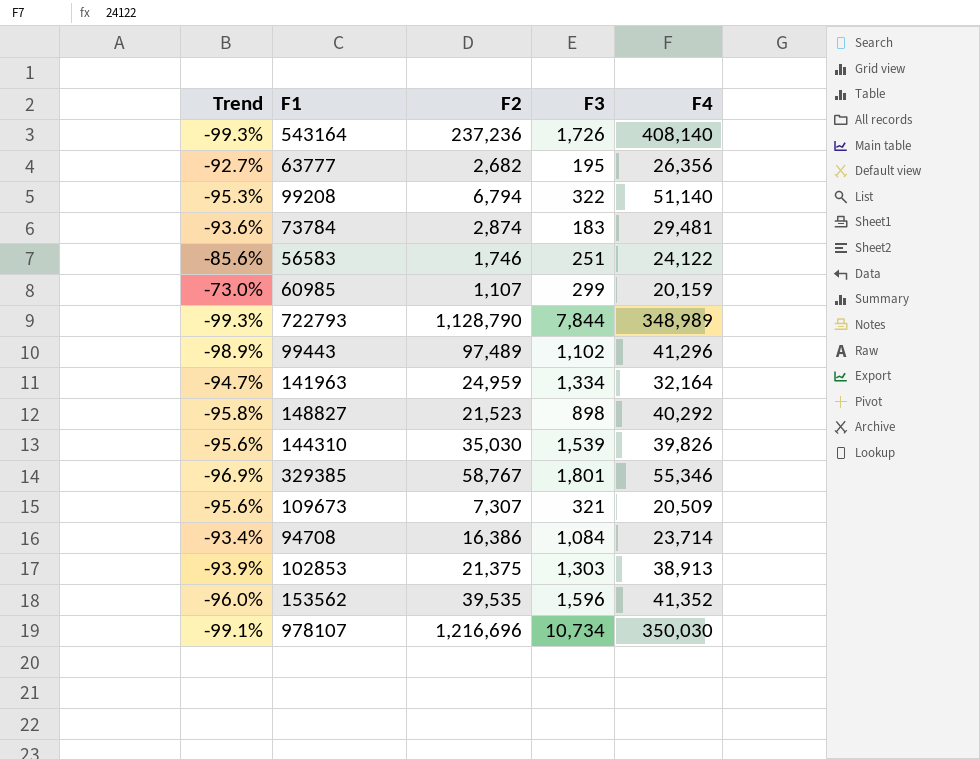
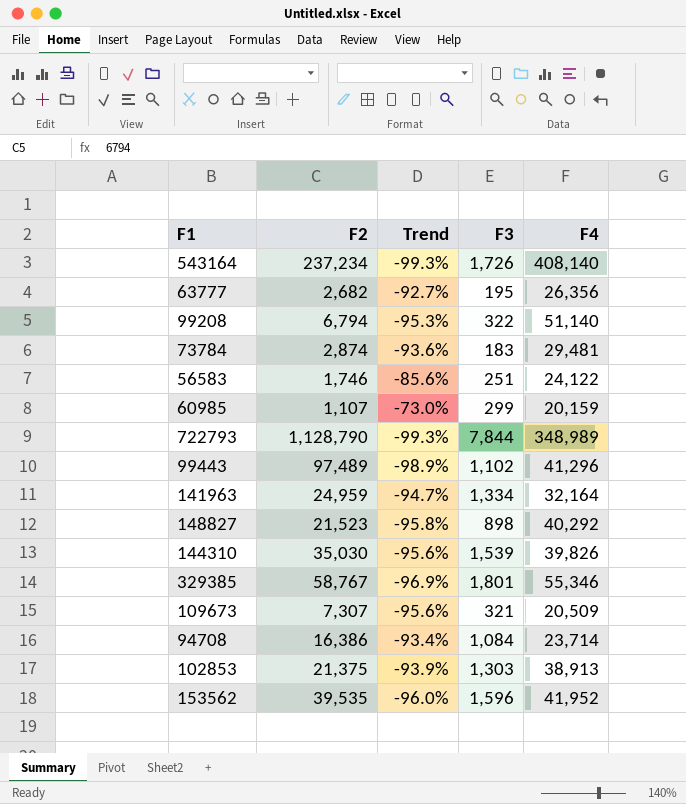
column Trend | position: 1 -> 3
row 978107: -99.1% | 1,216,696 | 10,734 | 350,030 -> none
543164 | F2: 237,236 -> 237,234
153562 | F4: 41,352 -> 41,952

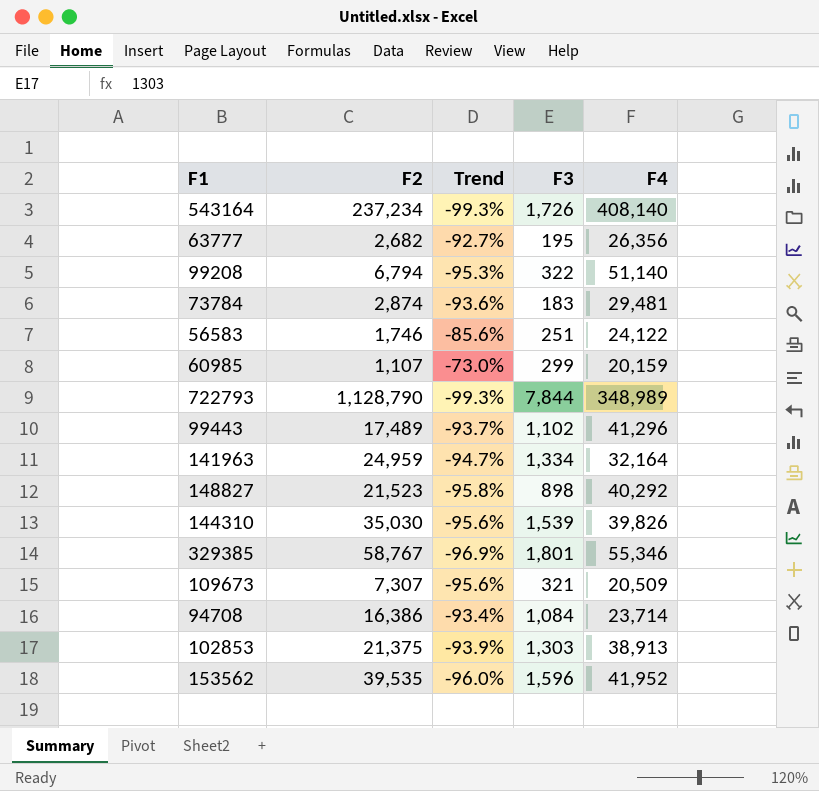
99443 | F2: 97,489 -> 17,489
99443 | Trend: -98.9% -> -93.7%

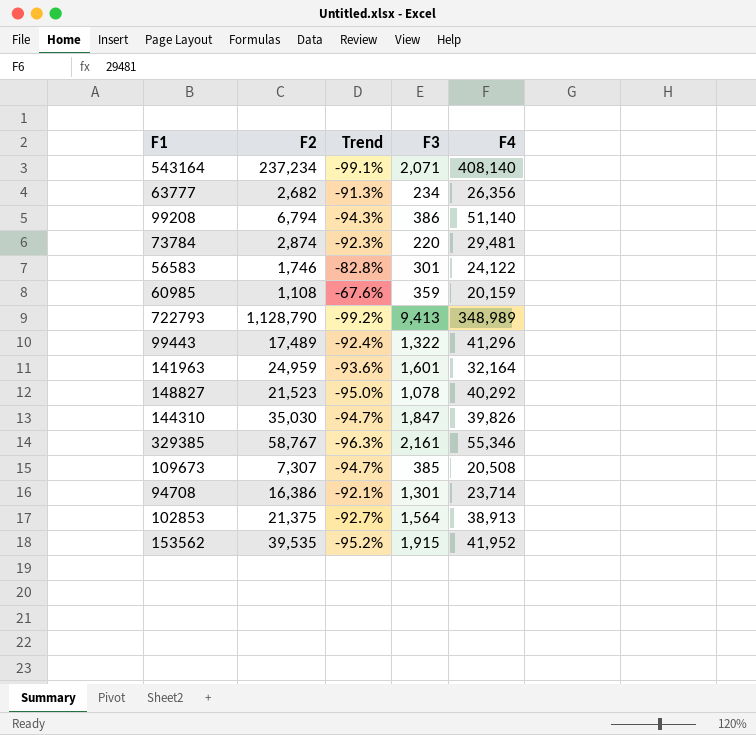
543164 | Trend: -99.3% -> -99.1%
543164 | F3: 1,726 -> 2,071
63777 | Trend: -92.7% -> -91.3%
63777 | F3: 195 -> 234
99208 | Trend: -95.3% -> -94.3%
99208 | F3: 322 -> 386
73784 | Trend: -93.6% -> -92.3%
73784 | F3: 183 -> 220
56583 | Trend: -85.6% -> -82.8%
56583 | F3: 251 -> 301
60985 | F2: 1,107 -> 1,108
60985 | Trend: -73.0% -> -67.6%
60985 | F3: 299 -> 359
722793 | Trend: -99.3% -> -99.2%
722793 | F3: 7,844 -> 9,413
99443 | Trend: -93.7% -> -92.4%
99443 | F3: 1,102 -> 1,322
141963 | Trend: -94.7% -> -93.6%
141963 | F3: 1,334 -> 1,601
148827 | Trend: -95.8% -> -95.0%
148827 | F3: 898 -> 1,078
144310 | Trend: -95.6% -> -94.7%
144310 | F3: 1,539 -> 1,847
329385 | Trend: -96.9% -> -96.3%
329385 | F3: 1,801 -> 2,161
109673 | Trend: -95.6% -> -94.7%
109673 | F3: 321 -> 385
109673 | F4: 20,509 -> 20,508
94708 | Trend: -93.4% -> -92.1%
94708 | F3: 1,084 -> 1,301
102853 | Trend: -93.9% -> -92.7%
102853 | F3: 1,303 -> 1,564
153562 | Trend: -96.0% -> -95.2%
153562 | F3: 1,596 -> 1,915

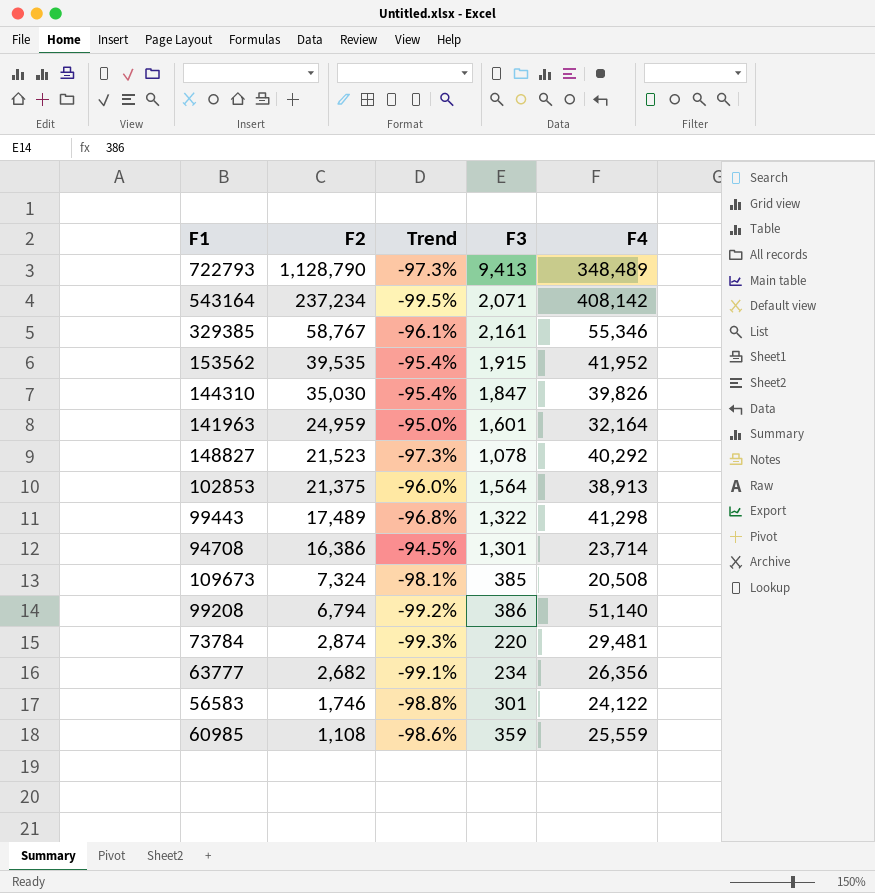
row order: none -> F2 descending
column Trend | formula: ([F3] - [F2]) / [F2] -> ([F3] - [F4]) / [F4]
722793 | F4: 348,989 -> 348,489
543164 | F4: 408,140 -> 408,142
99443 | F4: 41,296 -> 41,298
109673 | F2: 7,307 -> 7,324
60985 | F4: 20,159 -> 25,559

